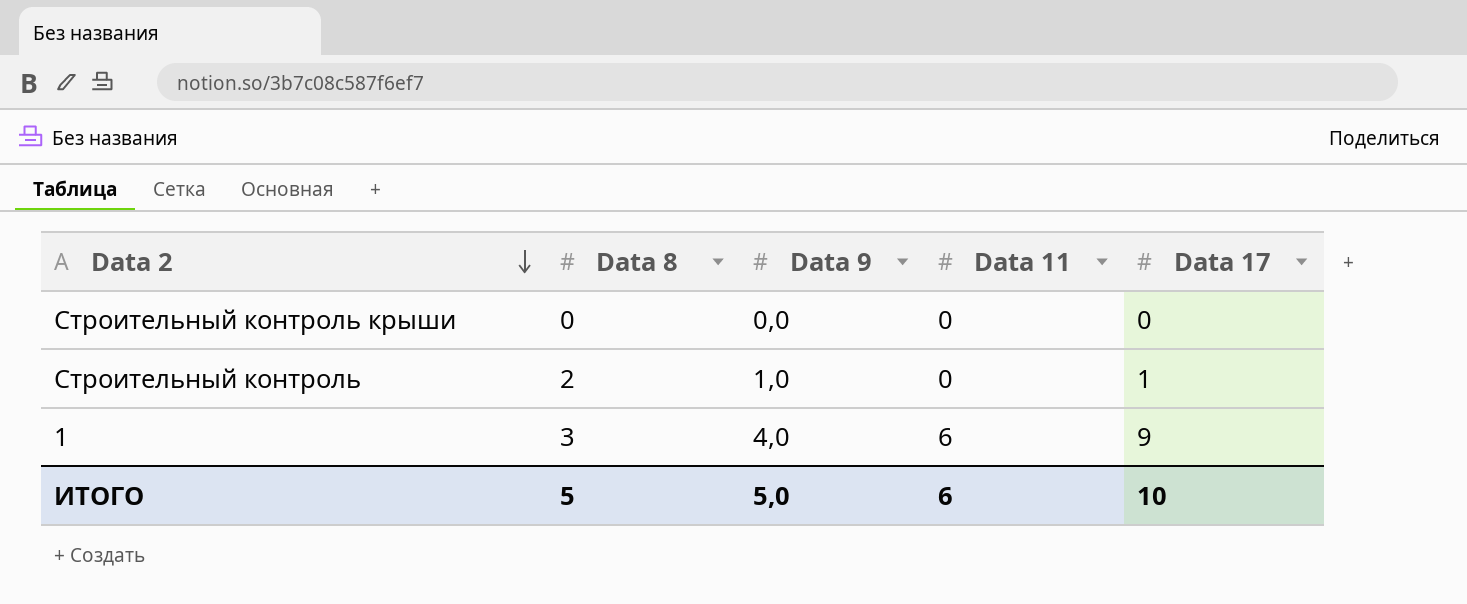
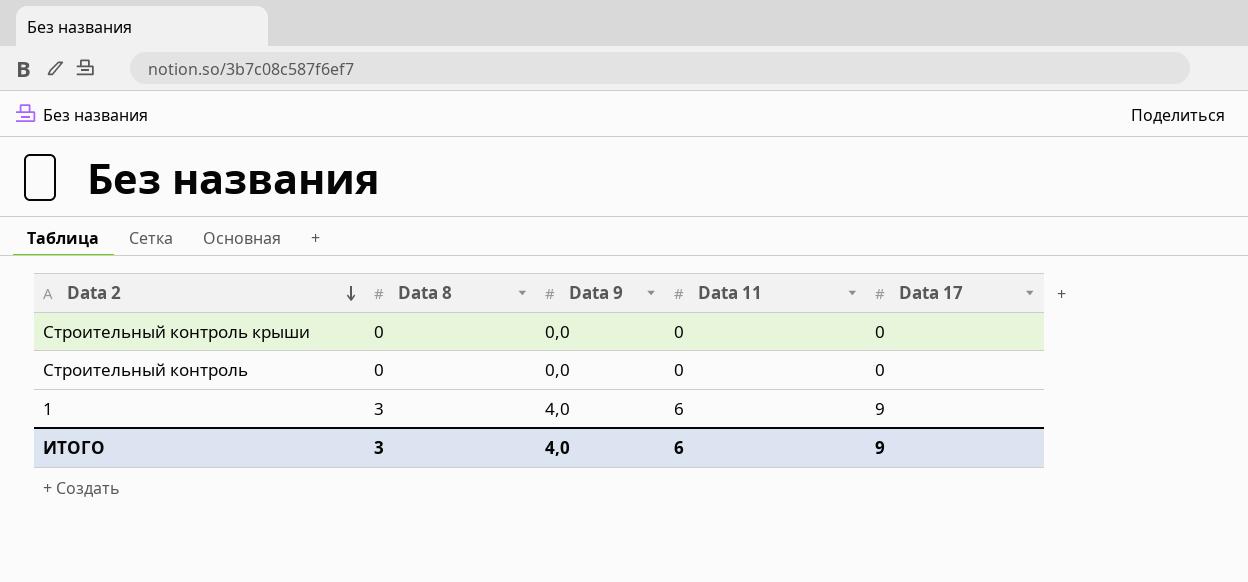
Строительный контроль | Data 8: 2 -> 0
Строительный контроль | Data 9: 1,0 -> 0,0
Строительный контроль | Data 17: 1 -> 0
ИТОГО | Data 8: 5 -> 3
ИТОГО | Data 9: 5,0 -> 4,0
ИТОГО | Data 17: 10 -> 9

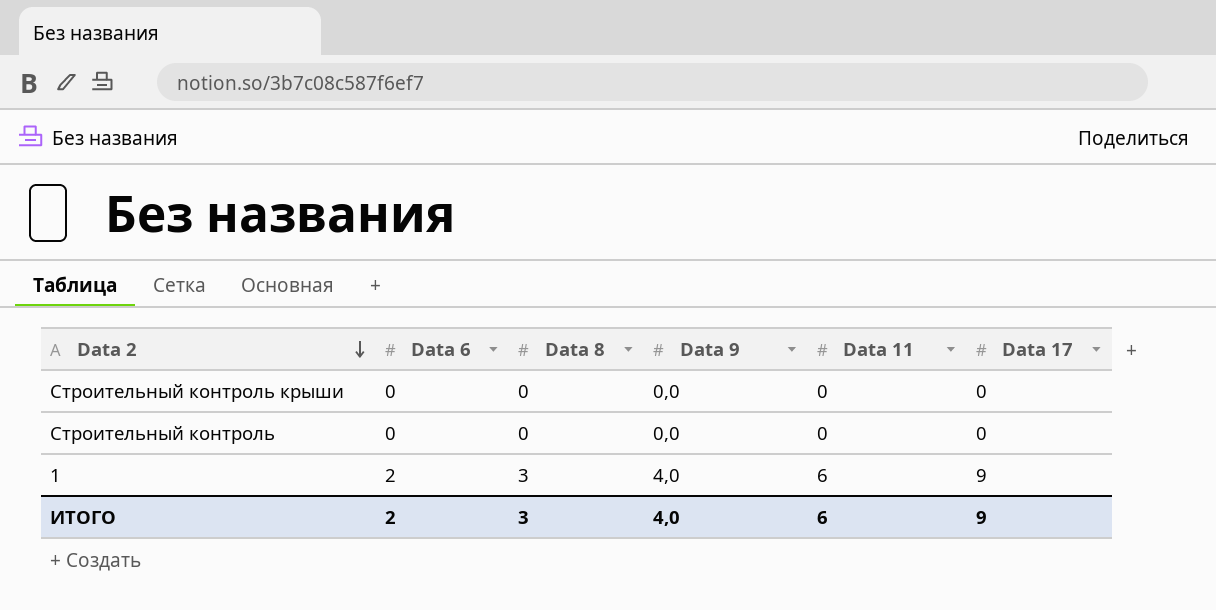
column Data 6 | position: none -> 2

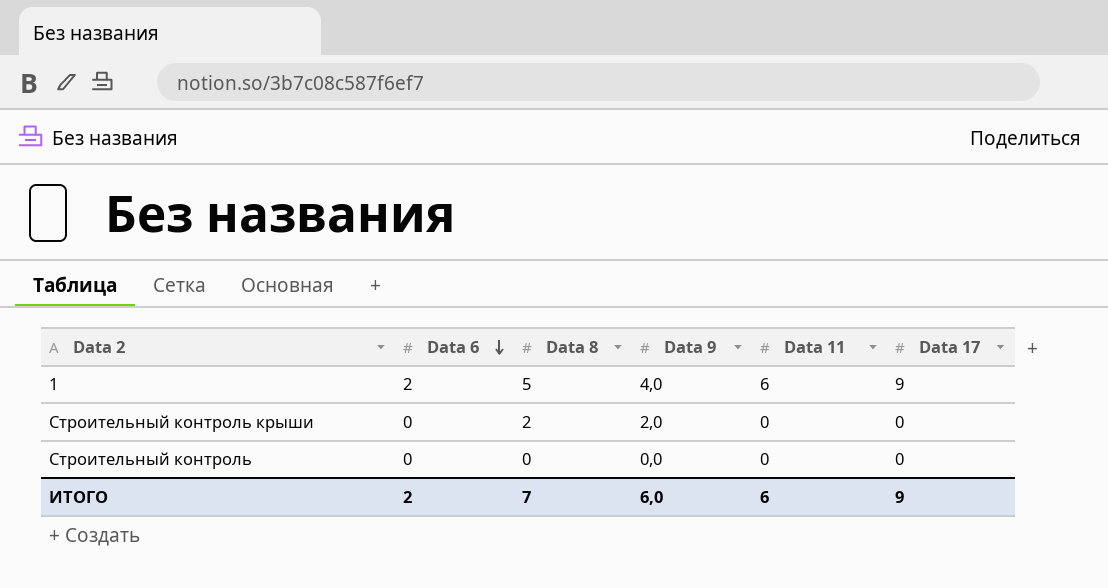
row order: Data 2 descending -> Data 6 descending
1 | Data 8: 3 -> 5
Строительный контроль крыши | Data 8: 0 -> 2
Строительный контроль крыши | Data 9: 0,0 -> 2,0
ИТОГО | Data 8: 3 -> 7
ИТОГО | Data 9: 4,0 -> 6,0

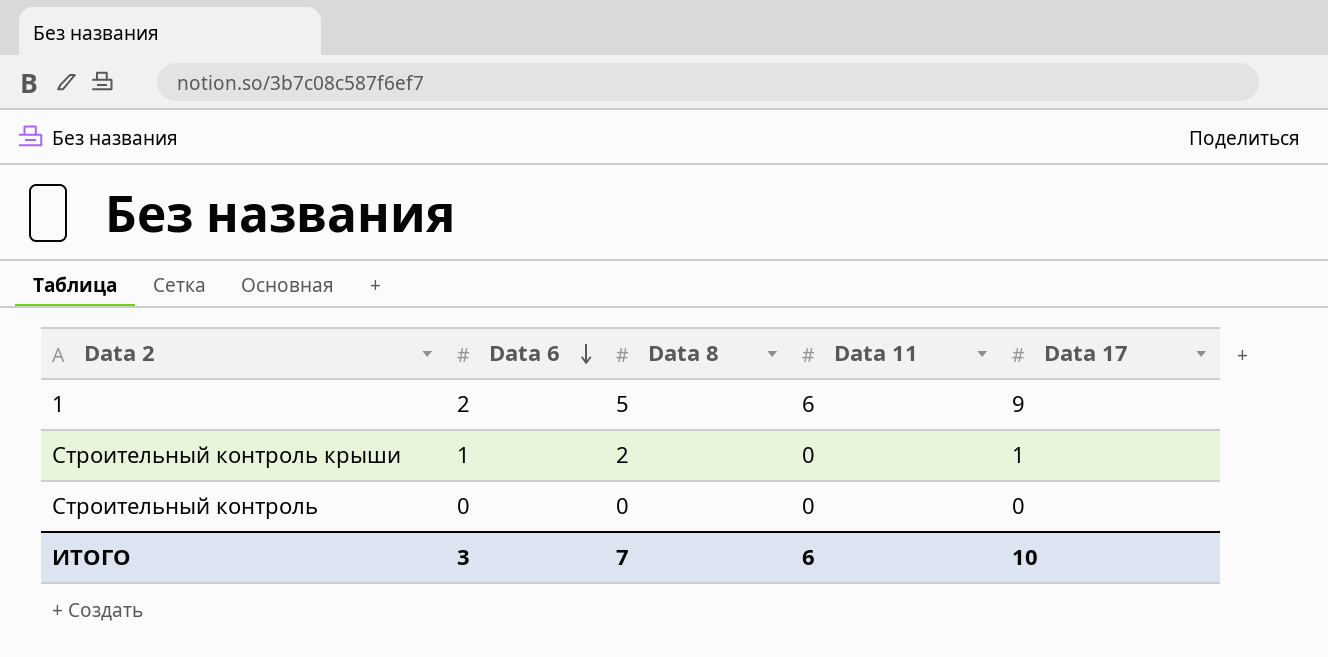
column Data 9 | position: 4 -> none
Строительный контроль крыши | Data 6: 0 -> 1
Строительный контроль крыши | Data 17: 0 -> 1
ИТОГО | Data 6: 2 -> 3
ИТОГО | Data 17: 9 -> 10

